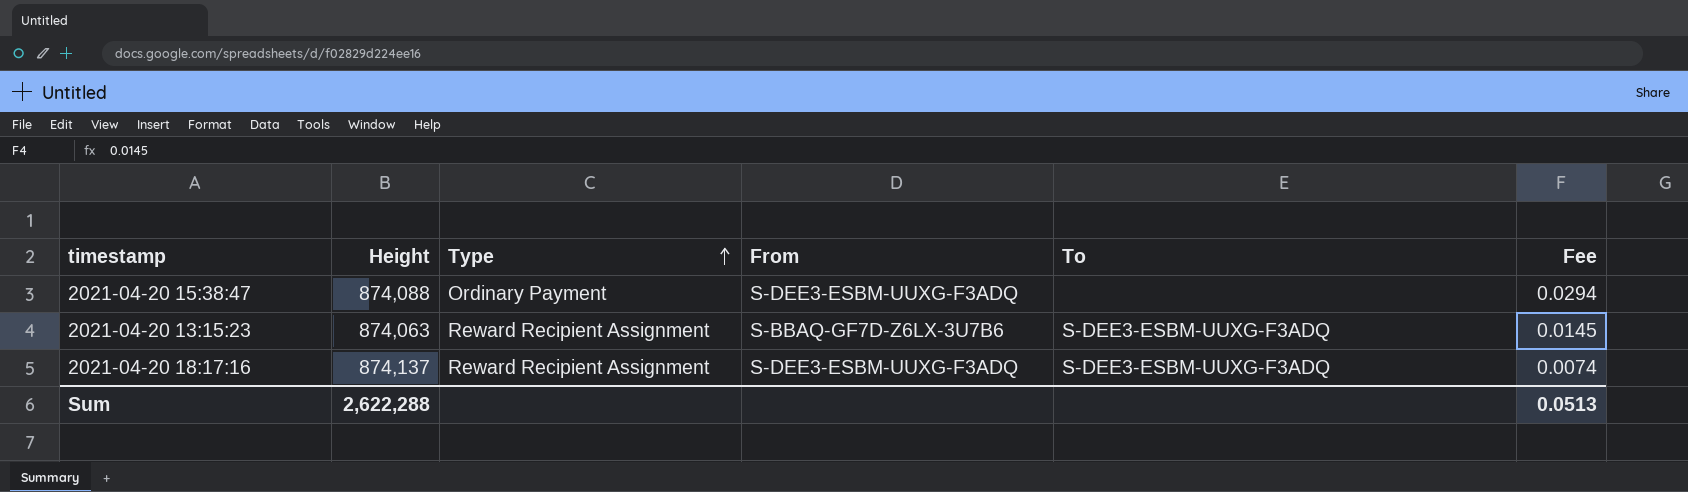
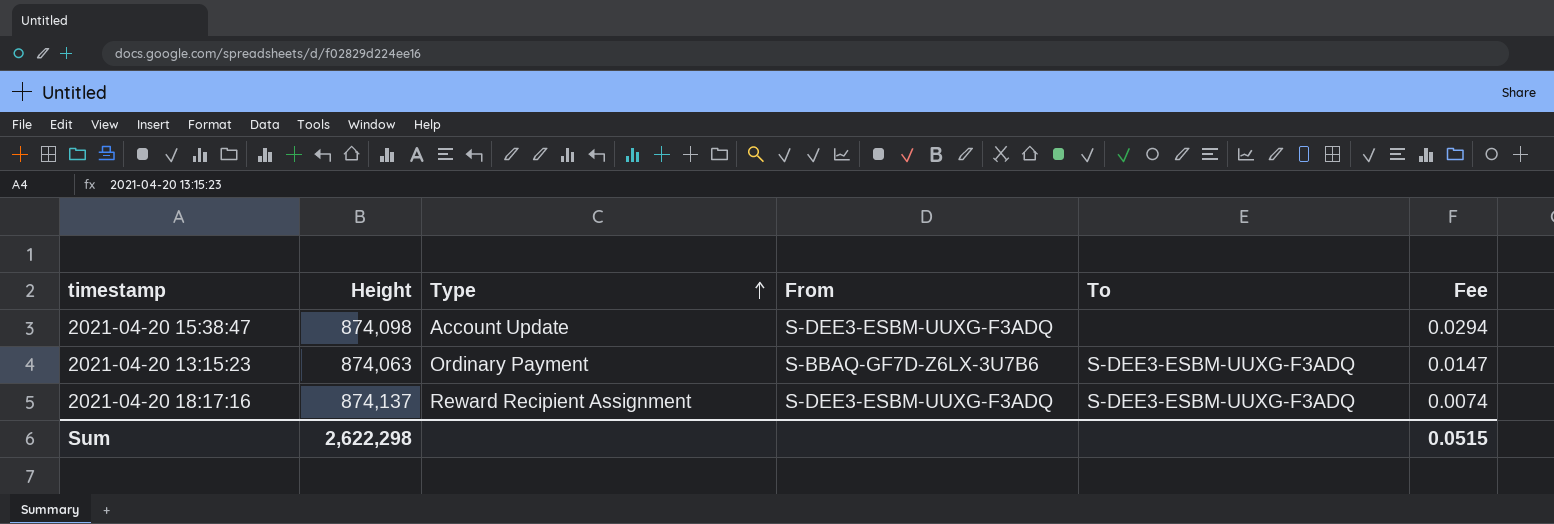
2021-04-20 15:38:47 | Height: 874,088 -> 874,098
2021-04-20 15:38:47 | Type: Ordinary Payment -> Account Update
2021-04-20 13:15:23 | Type: Reward Recipient Assignment -> Ordinary Payment
2021-04-20 13:15:23 | Fee: 0.0145 -> 0.0147
Sum | Height: 2,622,288 -> 2,622,298
Sum | Fee: 0.0513 -> 0.0515

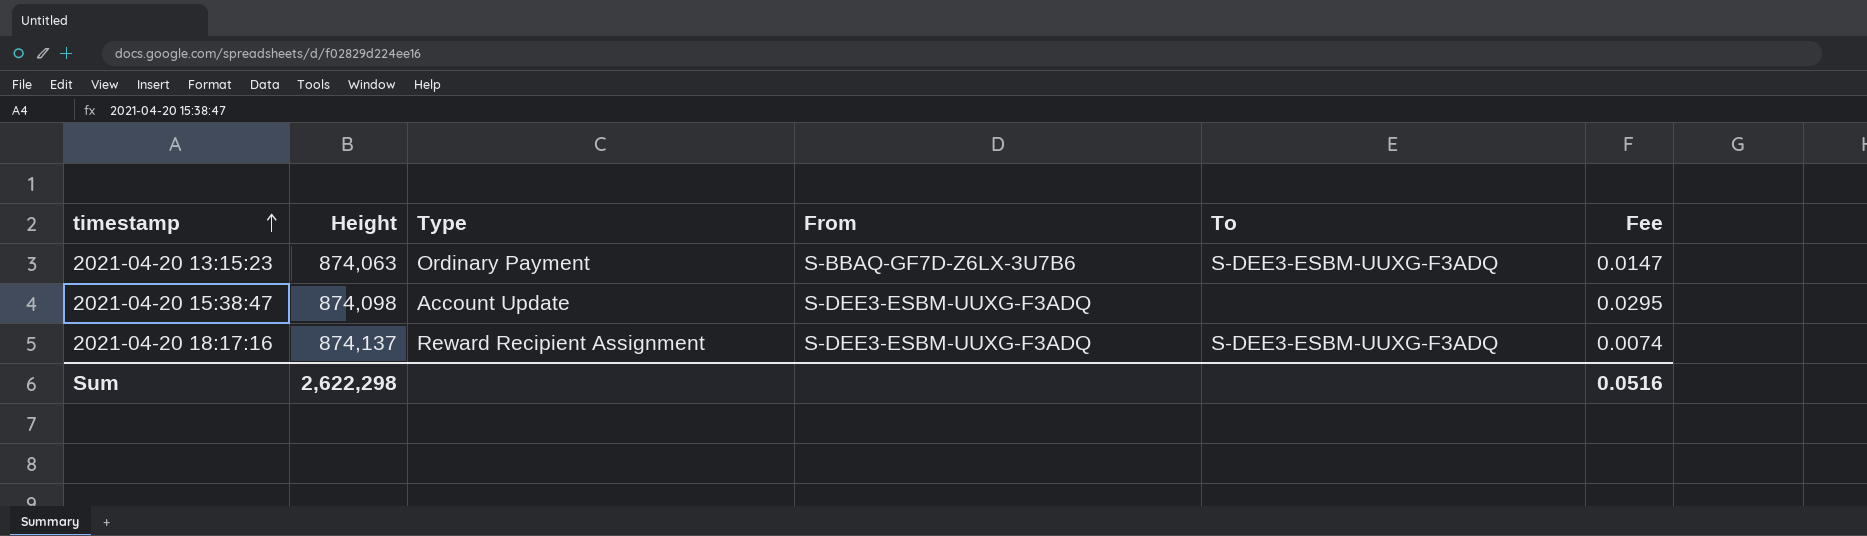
row order: Type ascending -> timestamp ascending
2021-04-20 15:38:47 | Fee: 0.0294 -> 0.0295
Sum | Fee: 0.0515 -> 0.0516

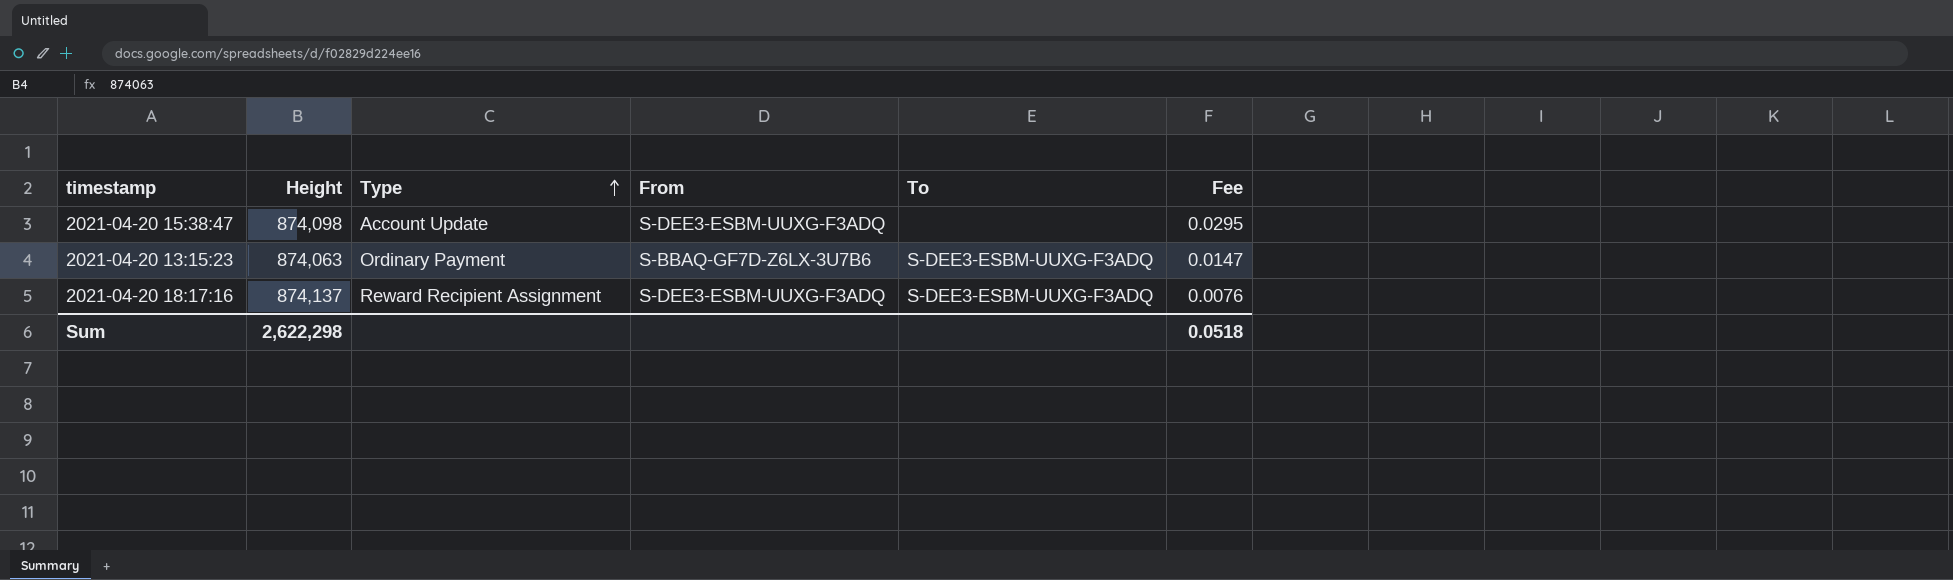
row order: timestamp ascending -> Type ascending
2021-04-20 18:17:16 | Fee: 0.0074 -> 0.0076
Sum | Fee: 0.0516 -> 0.0518

